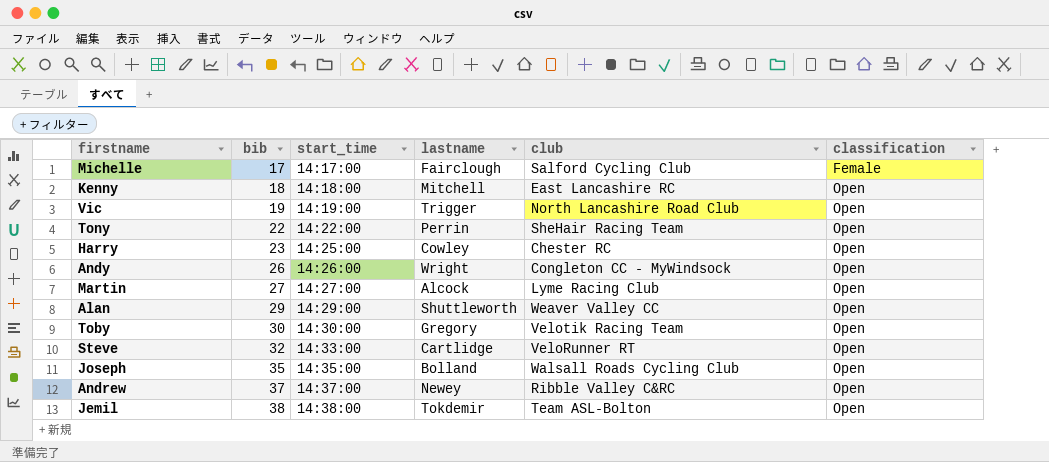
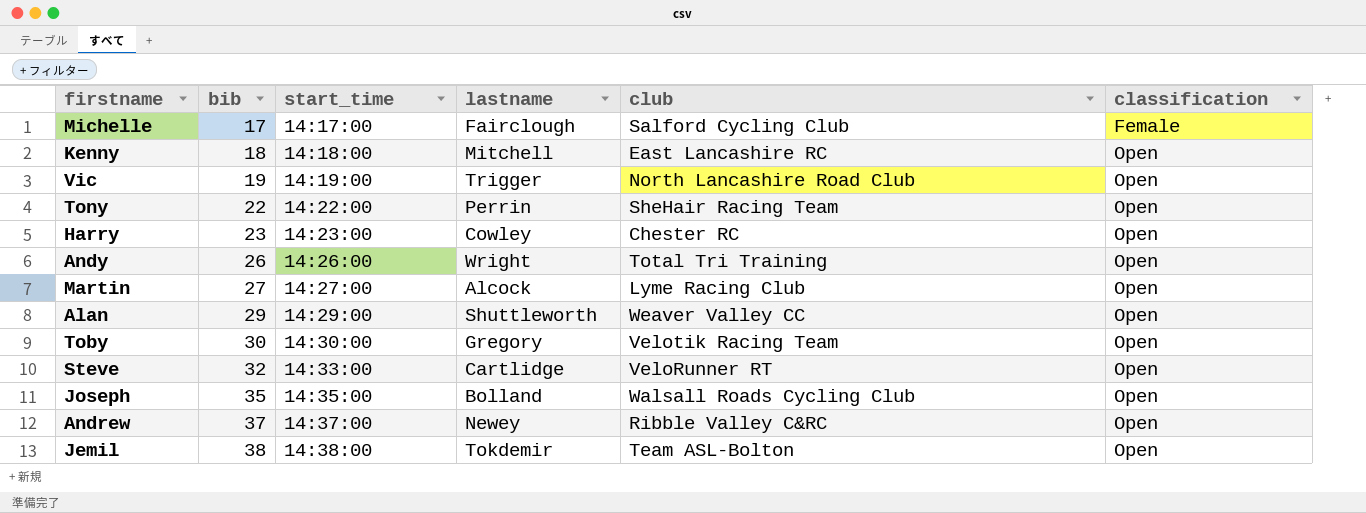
Harry | start_time: 14:25:00 -> 14:23:00
Andy | club: Congleton CC - MyWindsock -> Total Tri Training

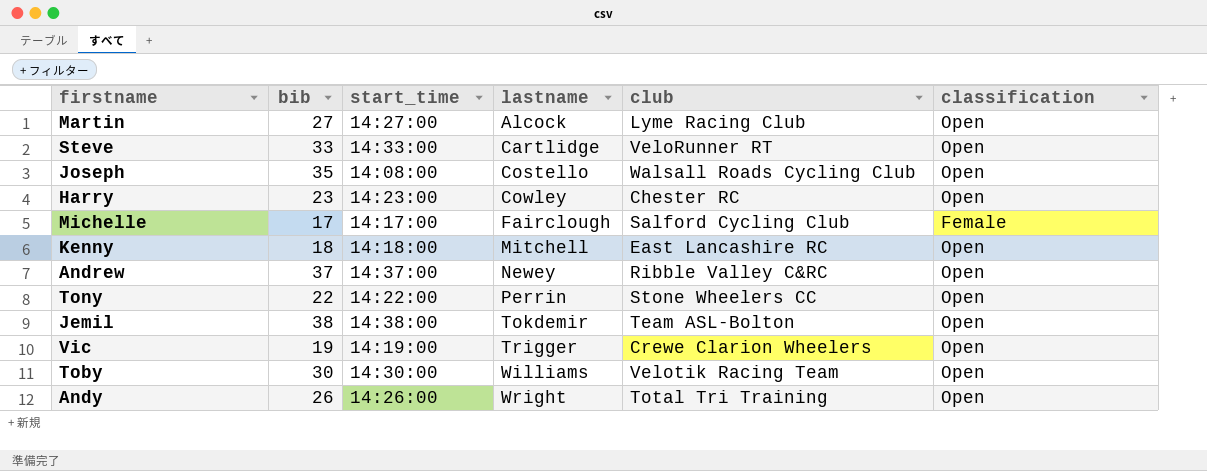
row order: bib ascending -> lastname ascending
row Alan: 29 | 14:29:00 | Shuttleworth | Weaver Valley CC | Open -> none
Steve | bib: 32 -> 33
Joseph | start_time: 14:35:00 -> 14:08:00
Joseph | lastname: Bolland -> Costello
Tony | club: SheHair Racing Team -> Stone Wheelers CC
Vic | club: North Lancashire Road Club -> Crewe Clarion Wheelers
Toby | lastname: Gregory -> Williams

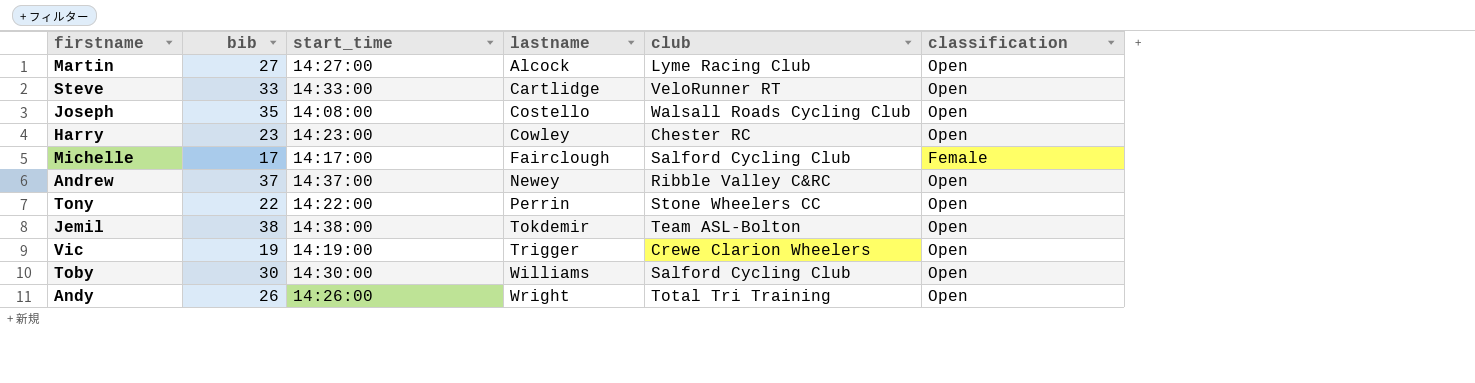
row Kenny: 18 | 14:18:00 | Mitchell | East Lancashire RC | Open -> none
Toby | club: Velotik Racing Team -> Salford Cycling Club

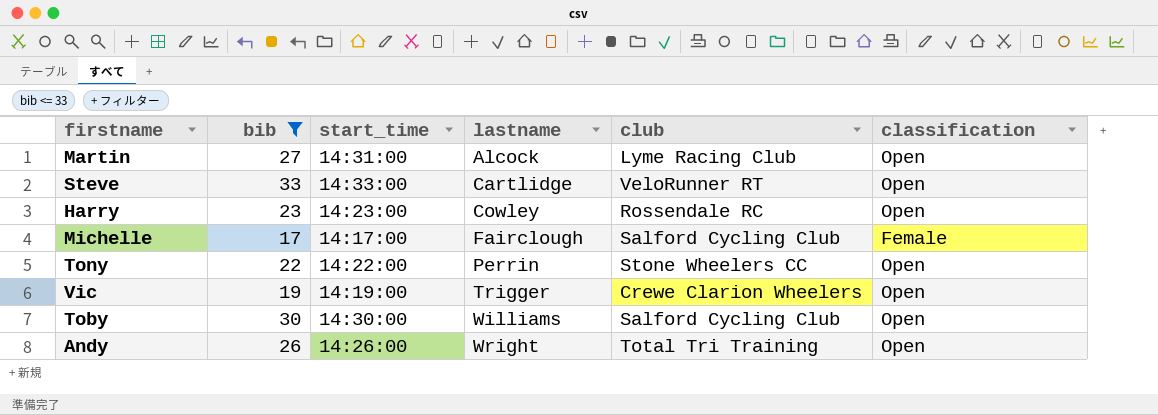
filter: none -> bib <= 33
Martin | start_time: 14:27:00 -> 14:31:00
Harry | club: Chester RC -> Rossendale RC

